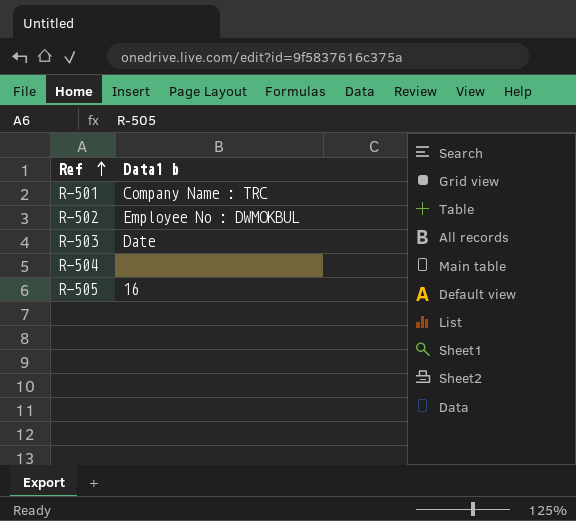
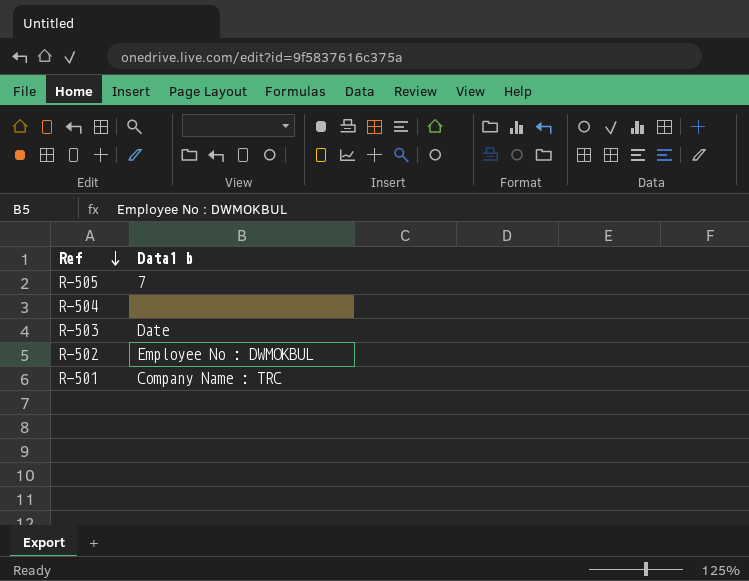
row order: Ref ascending -> Ref descending
R-505 | Data1 b: 16 -> 7

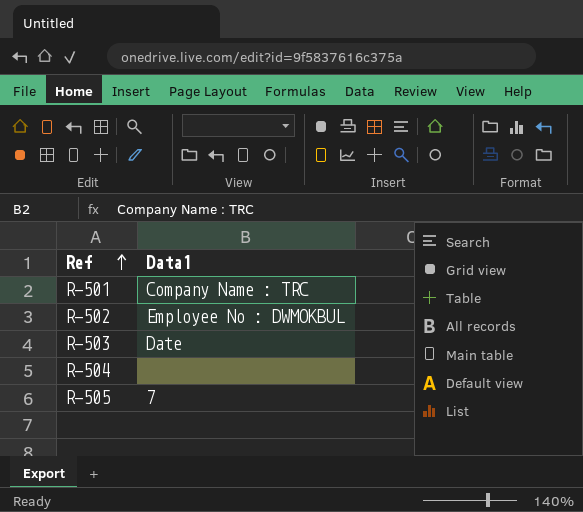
row order: Ref descending -> Ref ascending
column name: Data1 b -> Data1

